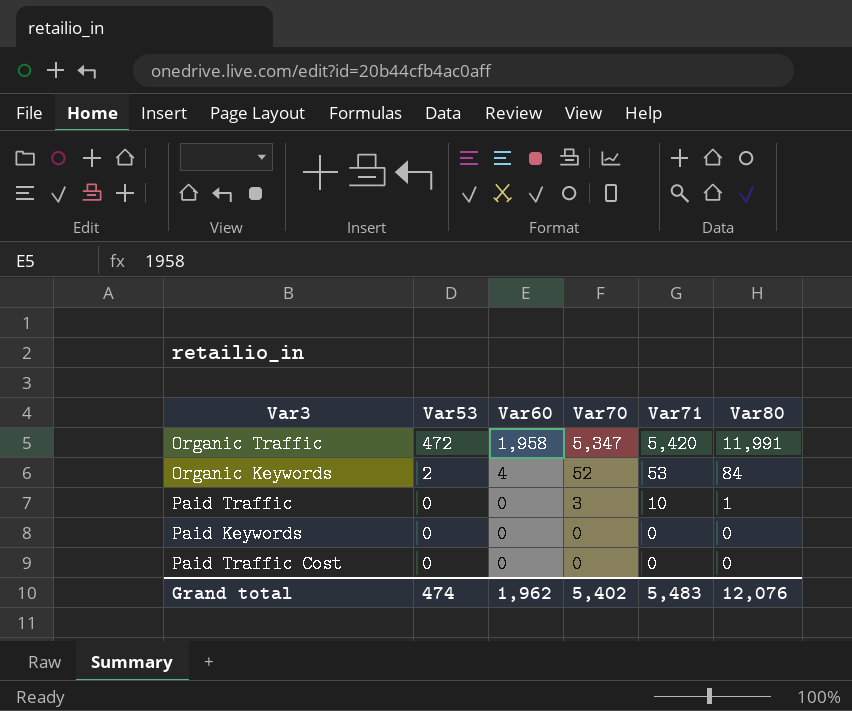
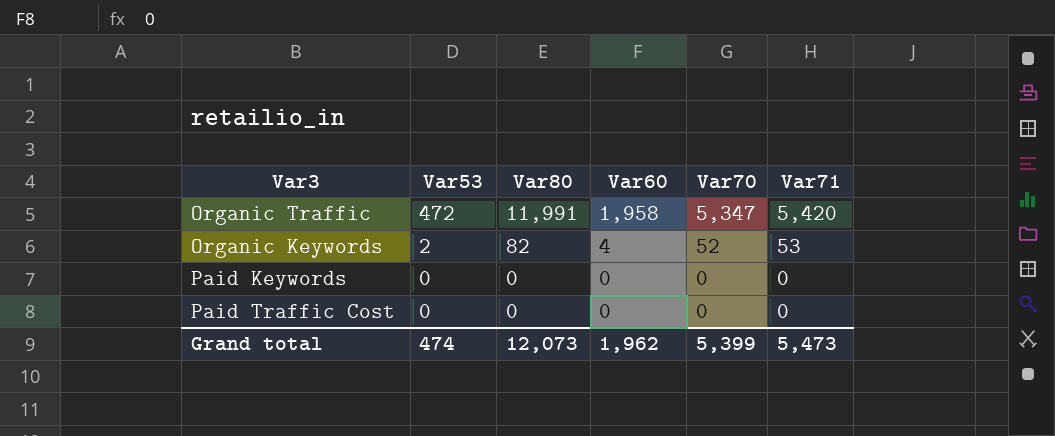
column Var80 | position: 6 -> 3
row Paid Traffic: 0 | 0 | 3 | 10 | 1 -> none
Organic Keywords | Var80: 84 -> 82
Grand total | Var80: 12,076 -> 12,073
Grand total | Var70: 5,402 -> 5,399
Grand total | Var71: 5,483 -> 5,473

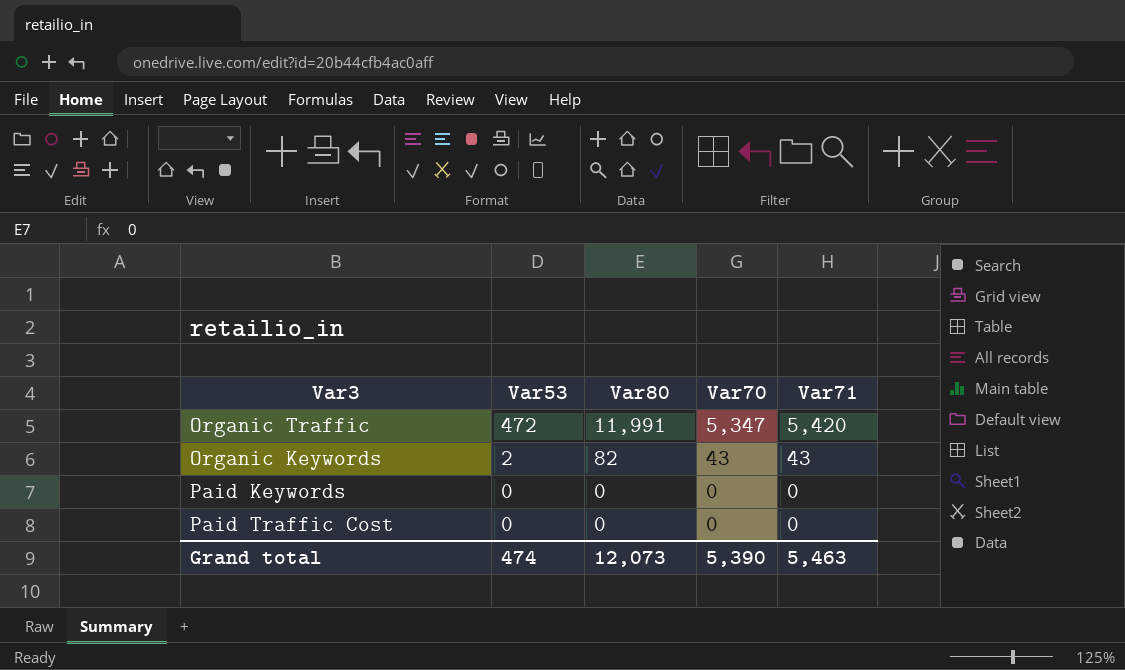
column Var60 | position: 4 -> none
Organic Keywords | Var70: 52 -> 43
Organic Keywords | Var71: 53 -> 43
Grand total | Var70: 5,399 -> 5,390
Grand total | Var71: 5,473 -> 5,463

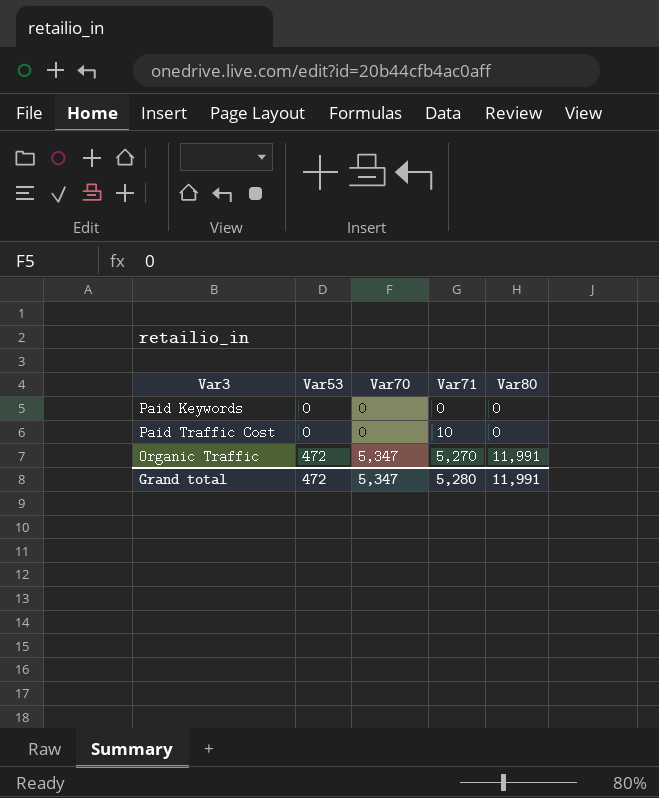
row order: Var53 descending -> Var53 ascending
column Var80 | position: 3 -> 5
row Organic Keywords: 2 | 82 | 43 | 43 -> none
Paid Traffic Cost | Var71: 0 -> 10
Organic Traffic | Var71: 5,420 -> 5,270
Grand total | Var53: 474 -> 472
Grand total | Var70: 5,390 -> 5,347
Grand total | Var71: 5,463 -> 5,280
Grand total | Var80: 12,073 -> 11,991

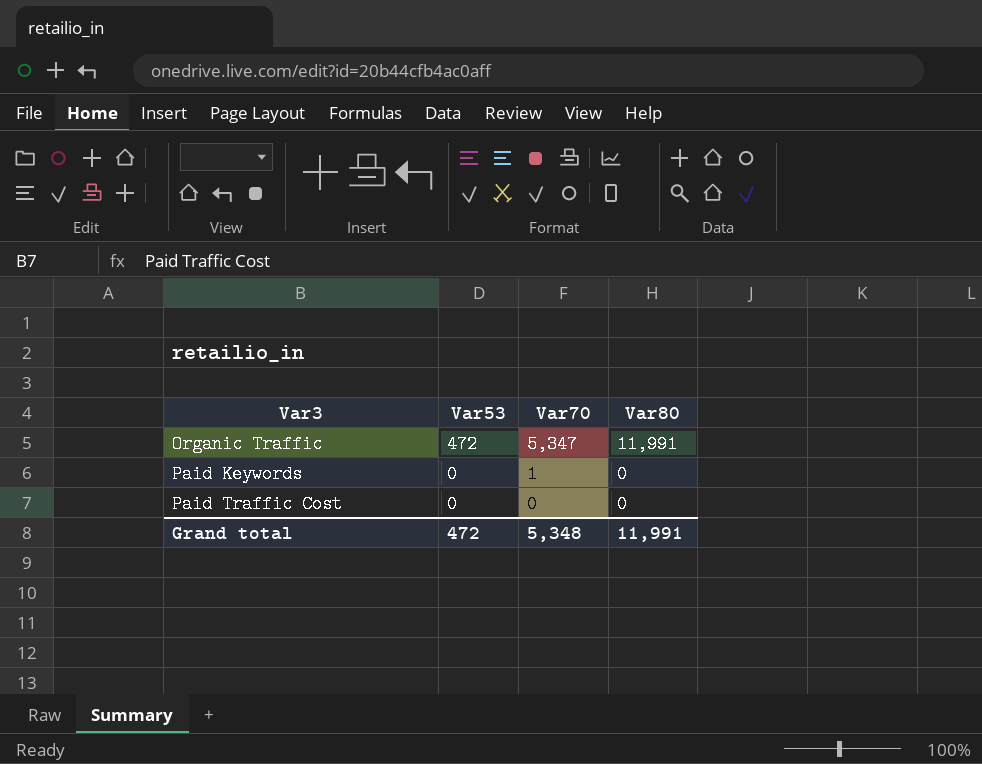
row order: Var53 ascending -> Var3 ascending
column Var71 | position: 4 -> none
Paid Keywords | Var70: 0 -> 1
Grand total | Var70: 5,347 -> 5,348

